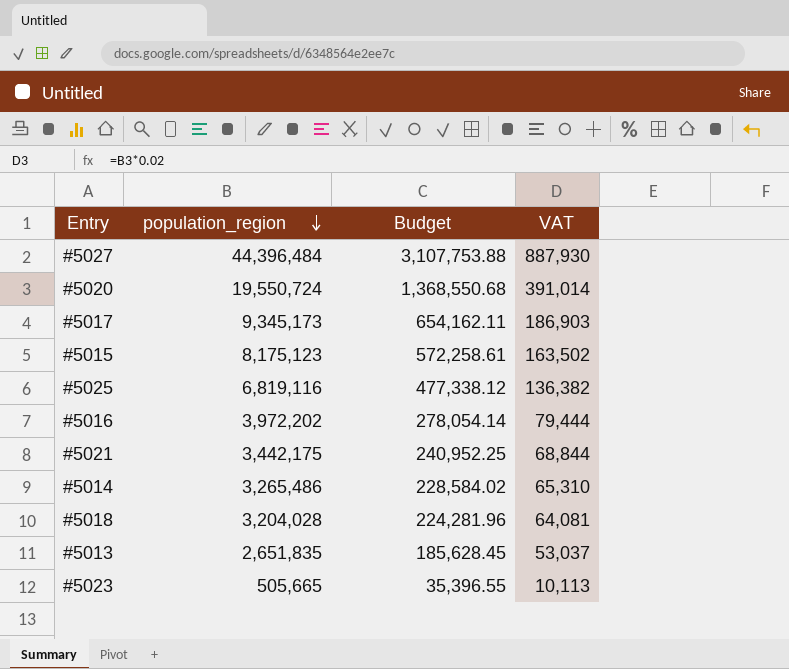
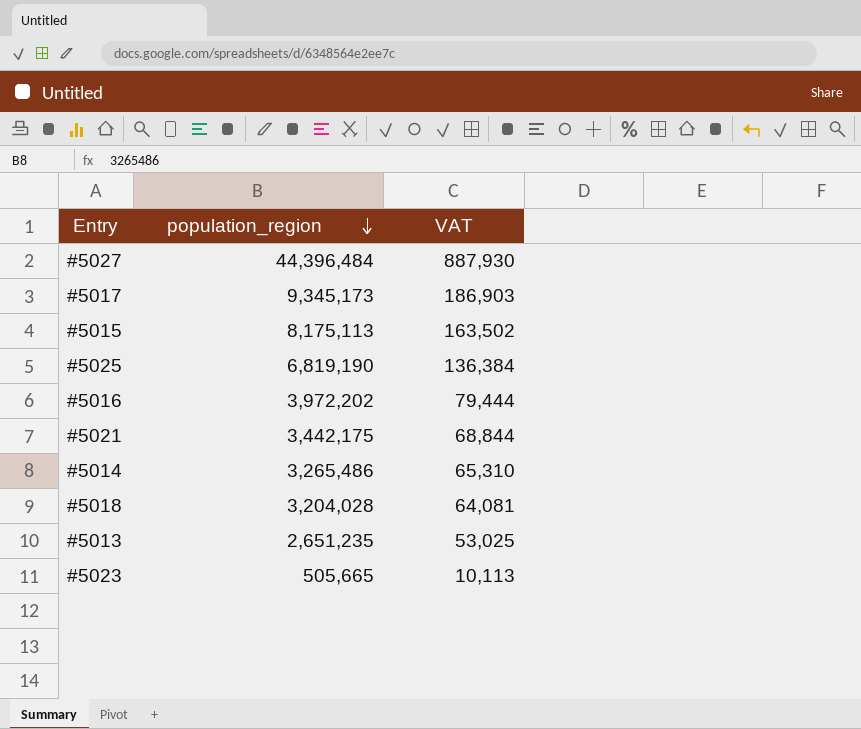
column Budget | formula: [population_region] * 0.07 -> none
row #5020: 19,550,724 | 1,368,550.68 | 391,014 -> none
#5015 | population_region: 8,175,123 -> 8,175,113
#5025 | population_region: 6,819,116 -> 6,819,190
#5025 | VAT: 136,382 -> 136,384
#5013 | population_region: 2,651,835 -> 2,651,235
#5013 | VAT: 53,037 -> 53,025

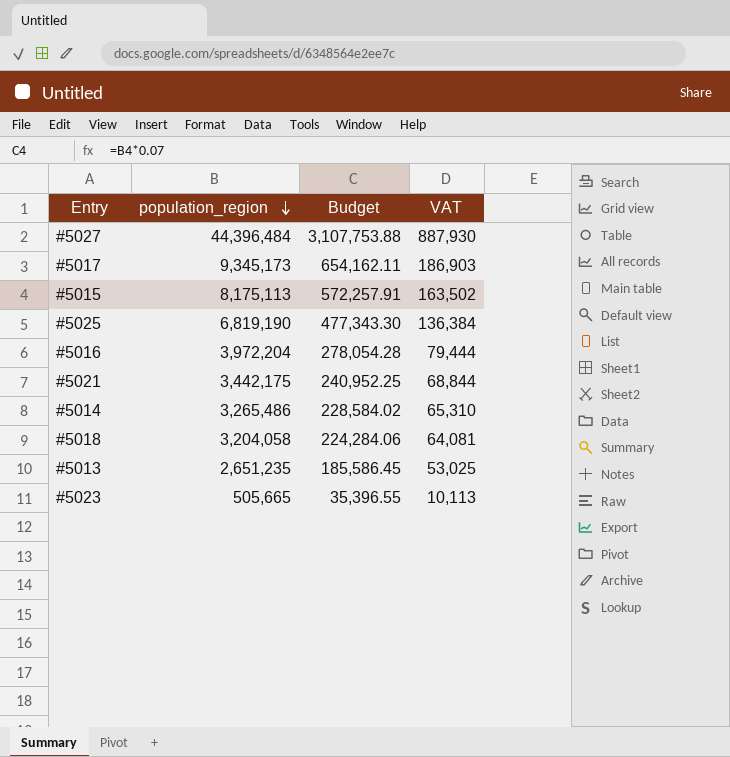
column Budget | formula: none -> [population_region] * 0.07
#5016 | population_region: 3,972,202 -> 3,972,204
#5018 | population_region: 3,204,028 -> 3,204,058

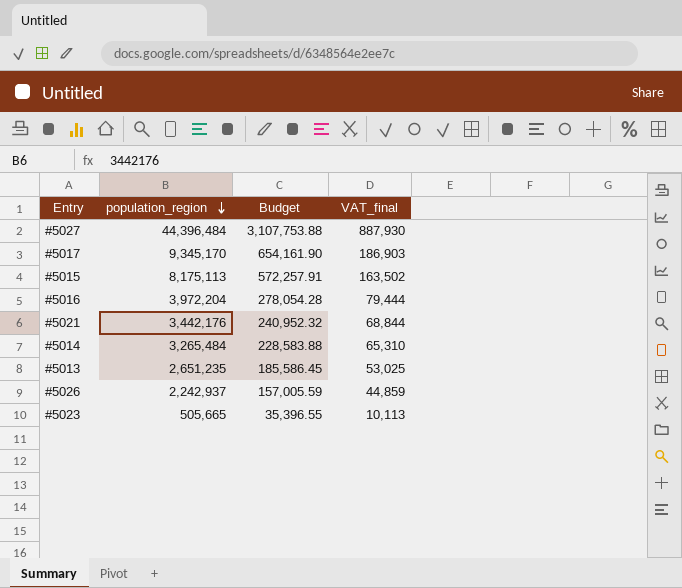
column name: VAT -> VAT_final
row #5025: 6,819,190 | 477,343.30 | 136,384 -> none
row #5018: 3,204,058 | 224,284.06 | 64,081 -> none
#5017 | population_region: 9,345,173 -> 9,345,170
#5017 | Budget: 654,162.11 -> 654,161.90
#5021 | population_region: 3,442,175 -> 3,442,176
#5021 | Budget: 240,952.25 -> 240,952.32
#5014 | population_region: 3,265,486 -> 3,265,484
#5014 | Budget: 228,584.02 -> 228,583.88
row #5026: none -> 2,242,937 | 157,005.59 | 44,859

